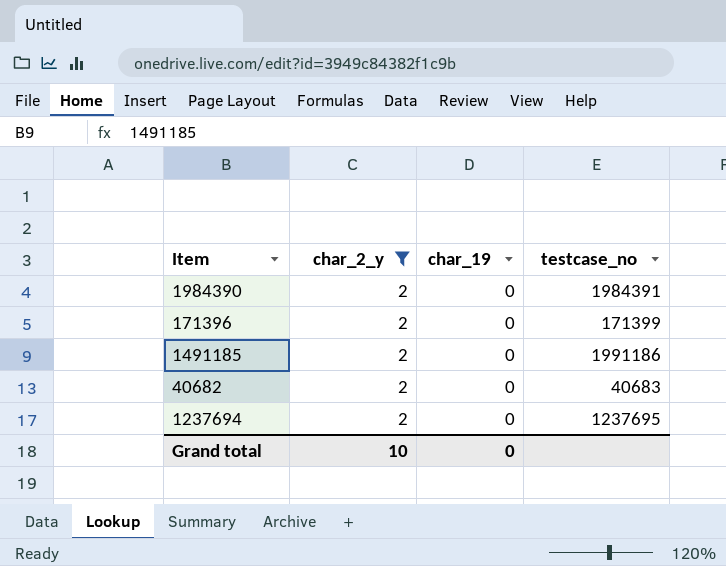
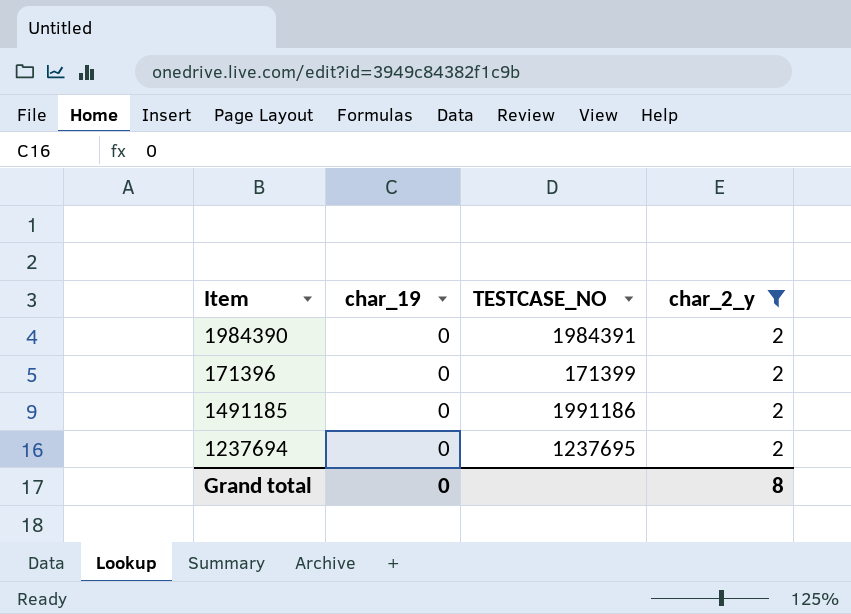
column name: testcase_no -> TESTCASE_NO
column char_2_y | position: 2 -> 4
row 40682: 2 | 0 | 40683 -> none
Grand total | char_2_y: 10 -> 8

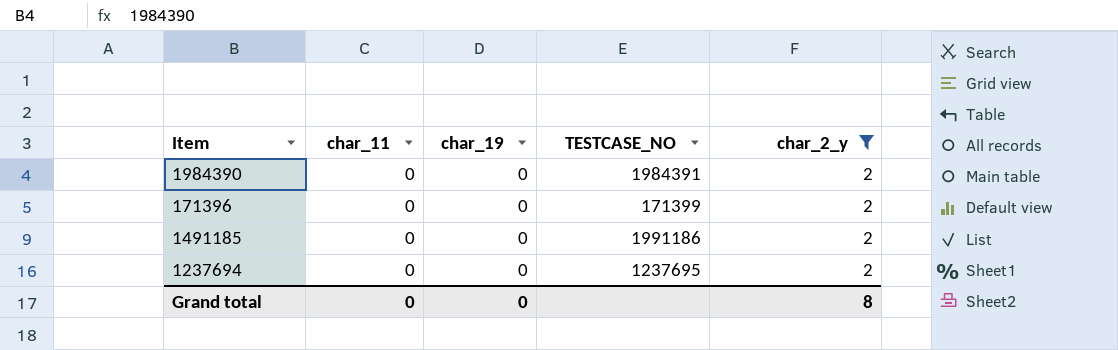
column char_11 | position: none -> 2

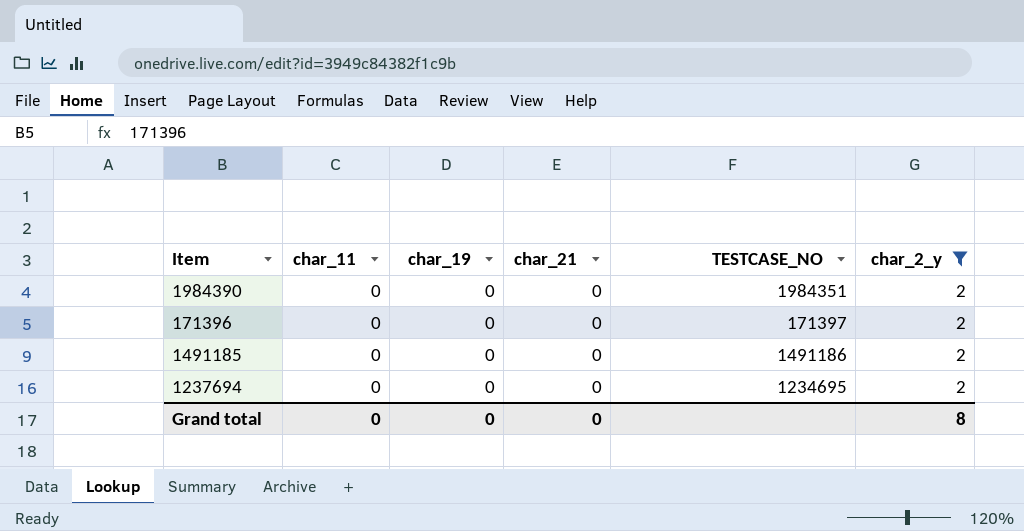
column char_21 | position: none -> 4
1984390 | TESTCASE_NO: 1984391 -> 1984351
171396 | TESTCASE_NO: 171399 -> 171397
1491185 | TESTCASE_NO: 1991186 -> 1491186
1237694 | TESTCASE_NO: 1237695 -> 1234695

